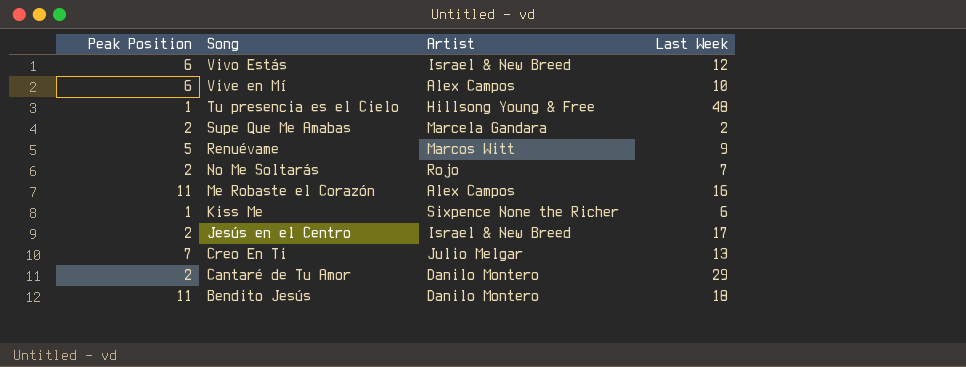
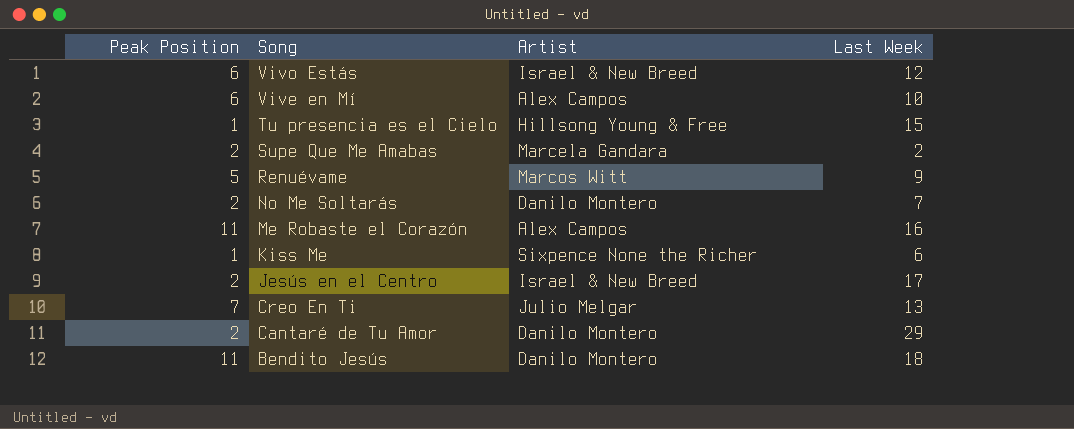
Tu presencia es el Cielo | Last Week: 48 -> 15
No Me Soltarás | Artist: Rojo -> Danilo Montero

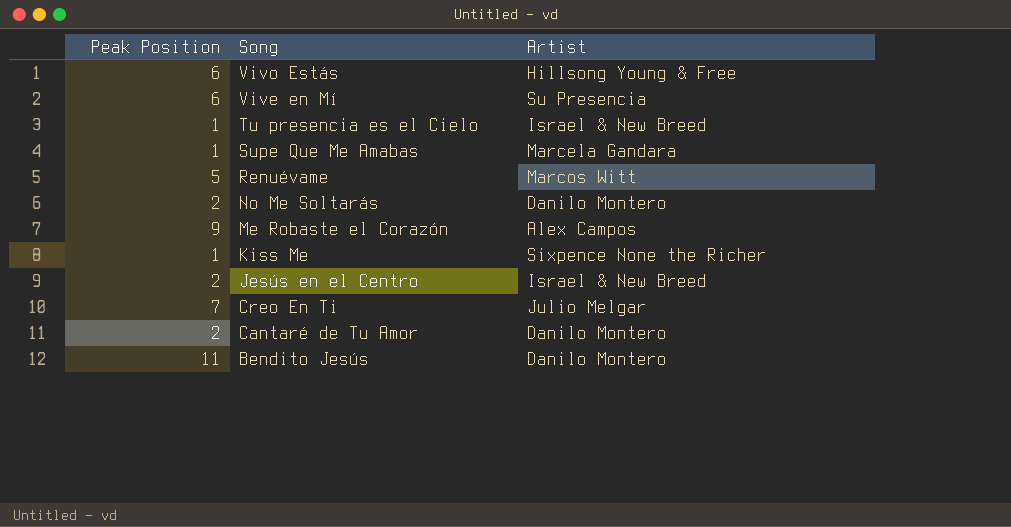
column Last Week | position: 4 -> none
Vivo Estás | Artist: Israel & New Breed -> Hillsong Young & Free
Vive en Mí | Artist: Alex Campos -> Su Presencia
Tu presencia es el Cielo | Artist: Hillsong Young & Free -> Israel & New Breed
Supe Que Me Amabas | Peak Position: 2 -> 1
Me Robaste el Corazón | Peak Position: 11 -> 9

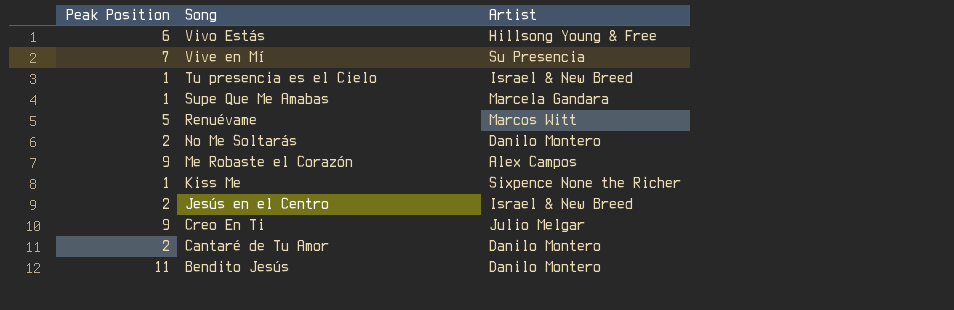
Vive en Mí | Peak Position: 6 -> 7
Creo En Ti | Peak Position: 7 -> 9

